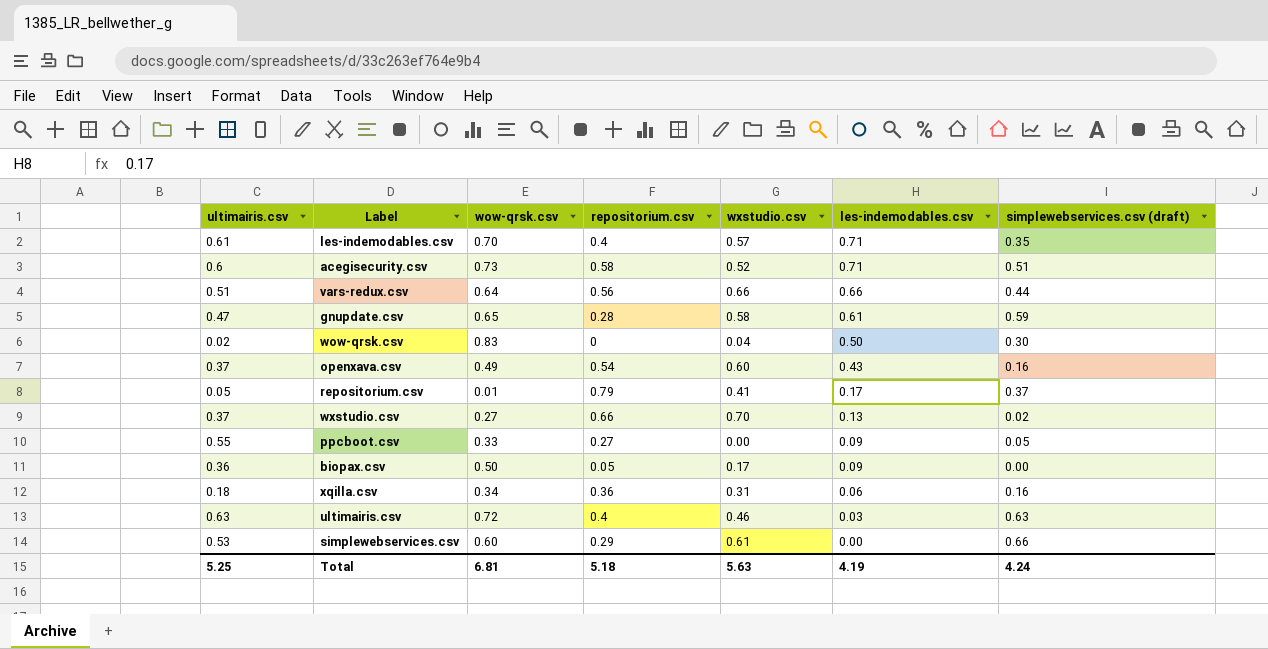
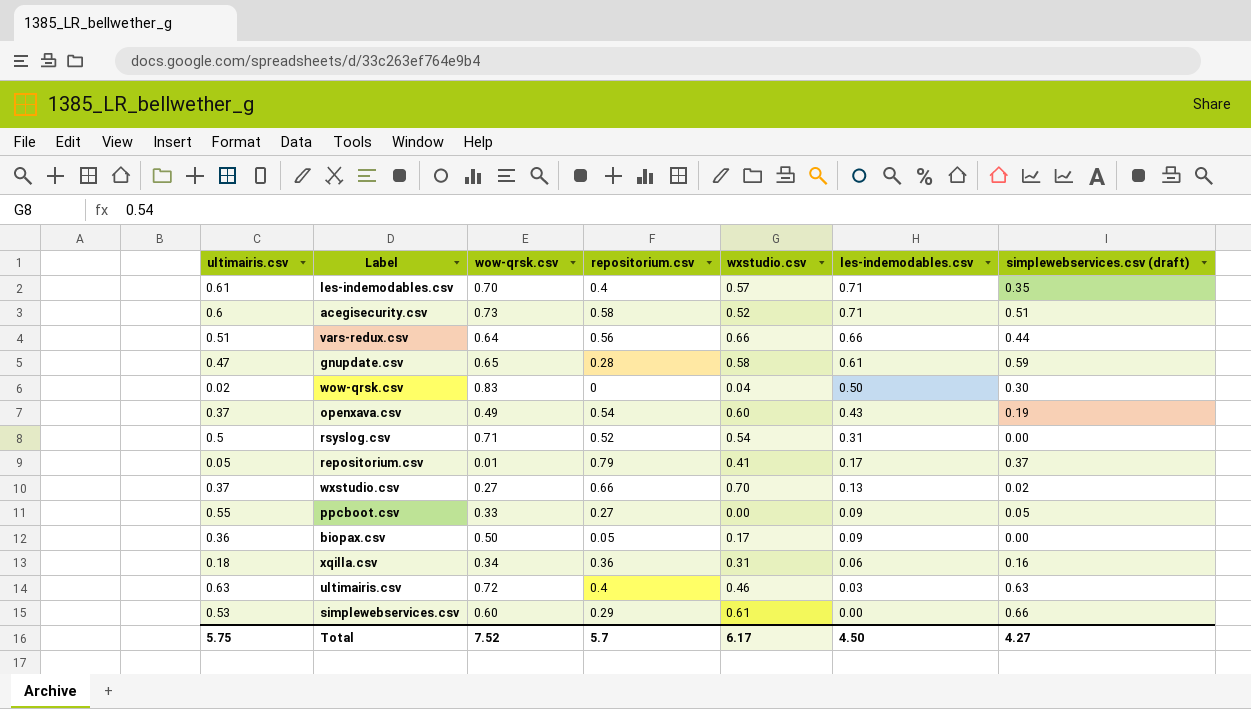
openxava.csv | simplewebservices.csv (draft): 0.16 -> 0.19
row rsyslog.csv: none -> 0.5 | 0.71 | 0.52 | 0.54 | 0.31 | 0.00
Total | ultimairis.csv: 5.25 -> 5.75
Total | wow-qrsk.csv: 6.81 -> 7.52
Total | repositorium.csv: 5.18 -> 5.7
Total | wxstudio.csv: 5.63 -> 6.17
Total | les-indemodables.csv: 4.19 -> 4.50
Total | simplewebservices.csv (draft): 4.24 -> 4.27

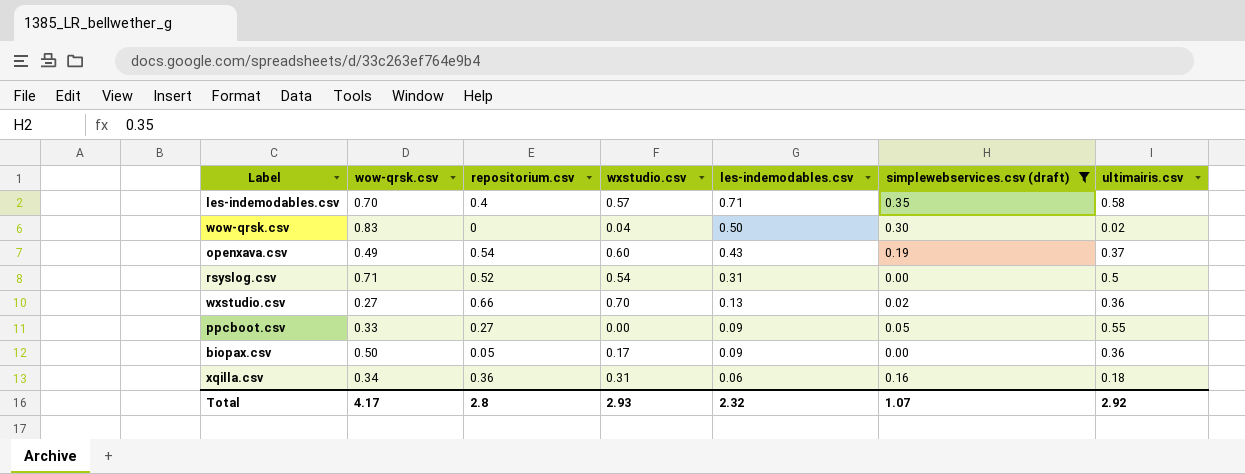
filter: none -> simplewebservices.csv (draft) <= 0.35
column ultimairis.csv | position: 1 -> 7
les-indemodables.csv | ultimairis.csv: 0.61 -> 0.58
wxstudio.csv | ultimairis.csv: 0.37 -> 0.36
Total | wow-qrsk.csv: 7.52 -> 4.17
Total | repositorium.csv: 5.7 -> 2.8
Total | wxstudio.csv: 6.17 -> 2.93
Total | les-indemodables.csv: 4.50 -> 2.32
Total | simplewebservices.csv (draft): 4.27 -> 1.07
Total | ultimairis.csv: 5.75 -> 2.92

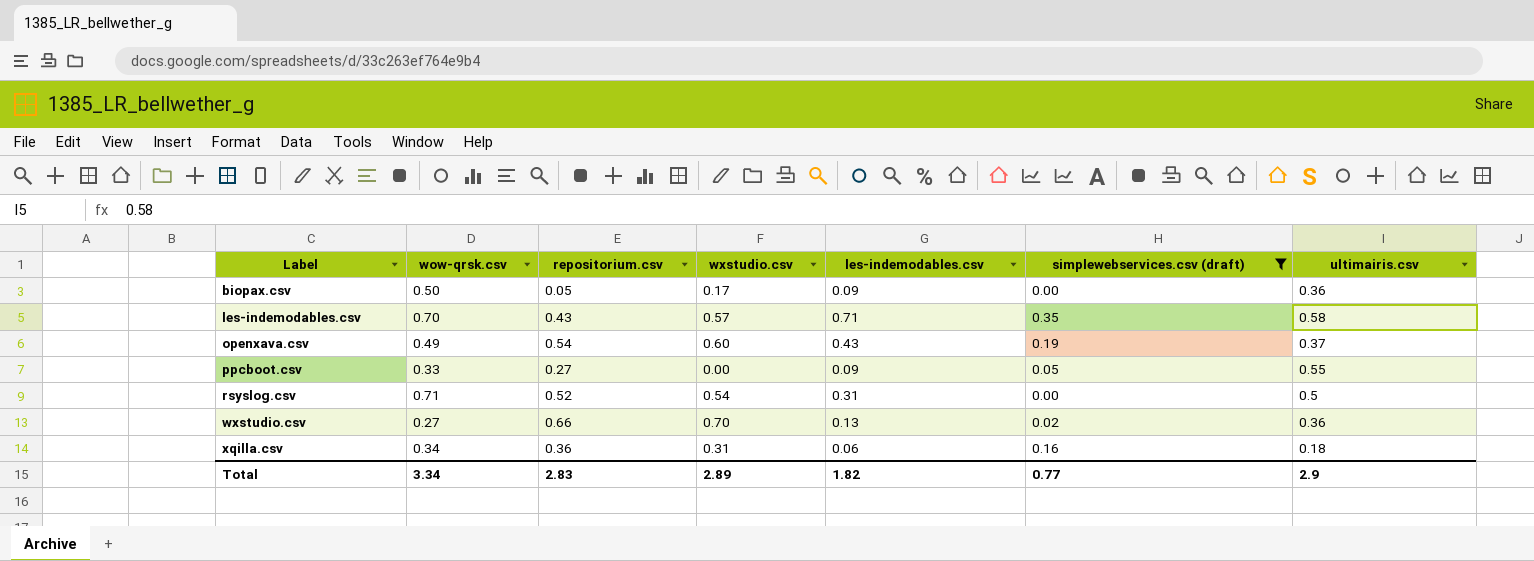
row order: les-indemodables.csv descending -> Label ascending
row wow-qrsk.csv: 0.83 | 0 | 0.04 | 0.50 | 0.30 | 0.02 -> none
les-indemodables.csv | repositorium.csv: 0.4 -> 0.43
Total | wow-qrsk.csv: 4.17 -> 3.34
Total | repositorium.csv: 2.8 -> 2.83
Total | wxstudio.csv: 2.93 -> 2.89
Total | les-indemodables.csv: 2.32 -> 1.82
Total | simplewebservices.csv (draft): 1.07 -> 0.77
Total | ultimairis.csv: 2.92 -> 2.9

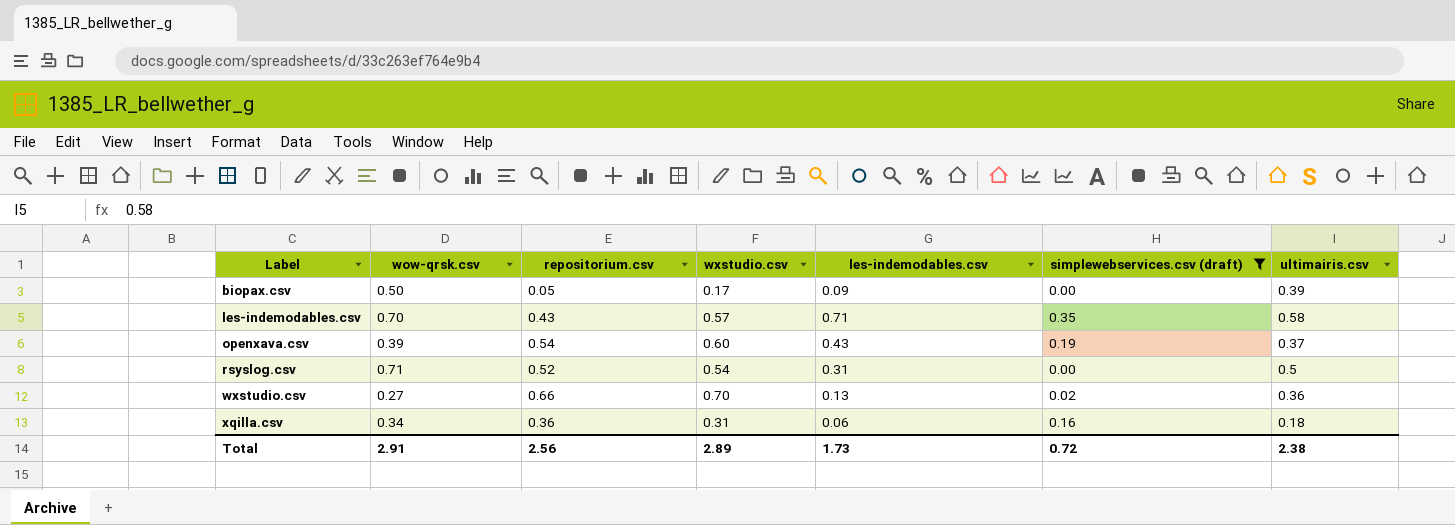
row ppcboot.csv: 0.33 | 0.27 | 0.00 | 0.09 | 0.05 | 0.55 -> none
biopax.csv | ultimairis.csv: 0.36 -> 0.39
openxava.csv | wow-qrsk.csv: 0.49 -> 0.39
Total | wow-qrsk.csv: 3.34 -> 2.91
Total | repositorium.csv: 2.83 -> 2.56
Total | les-indemodables.csv: 1.82 -> 1.73
Total | simplewebservices.csv (draft): 0.77 -> 0.72
Total | ultimairis.csv: 2.9 -> 2.38

